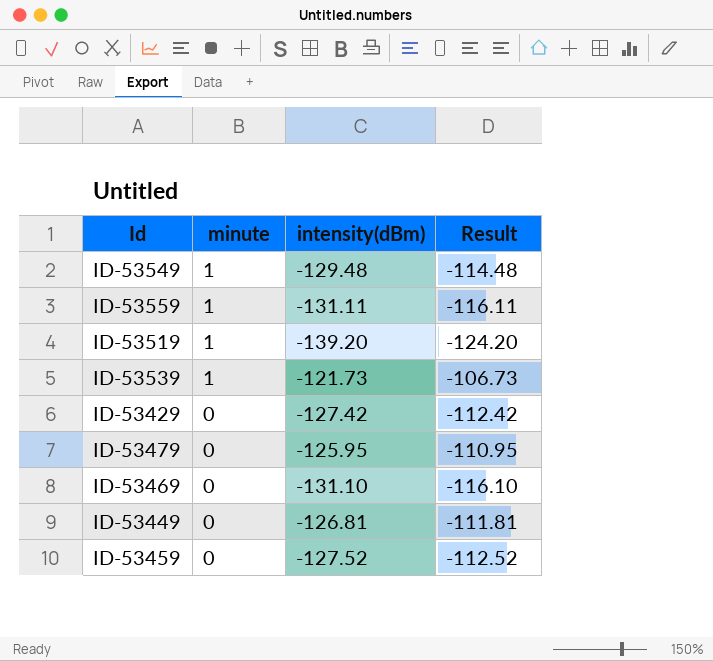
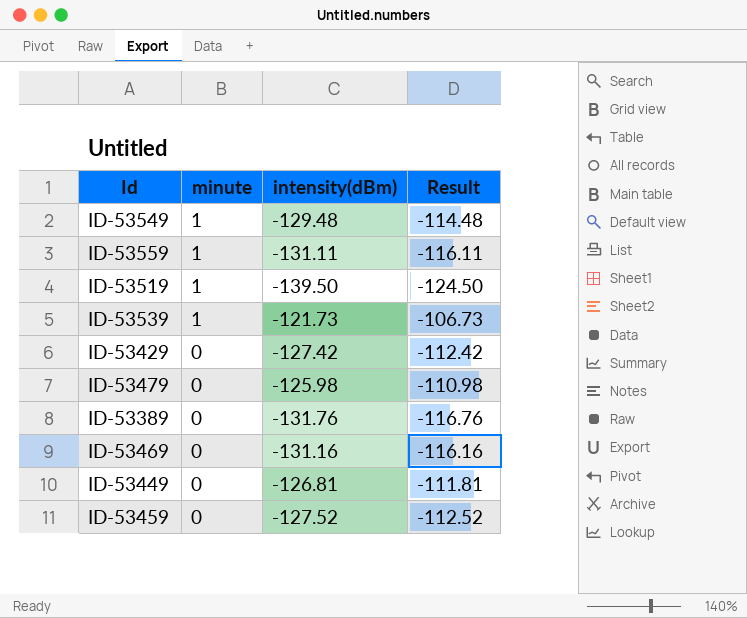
ID-53519 | intensity(dBm): -139.20 -> -139.50
ID-53519 | Result: -124.20 -> -124.50
ID-53479 | intensity(dBm): -125.95 -> -125.98
ID-53479 | Result: -110.95 -> -110.98
row ID-53389: none -> 0 | -131.76 | -116.76
ID-53469 | intensity(dBm): -131.10 -> -131.16
ID-53469 | Result: -116.10 -> -116.16

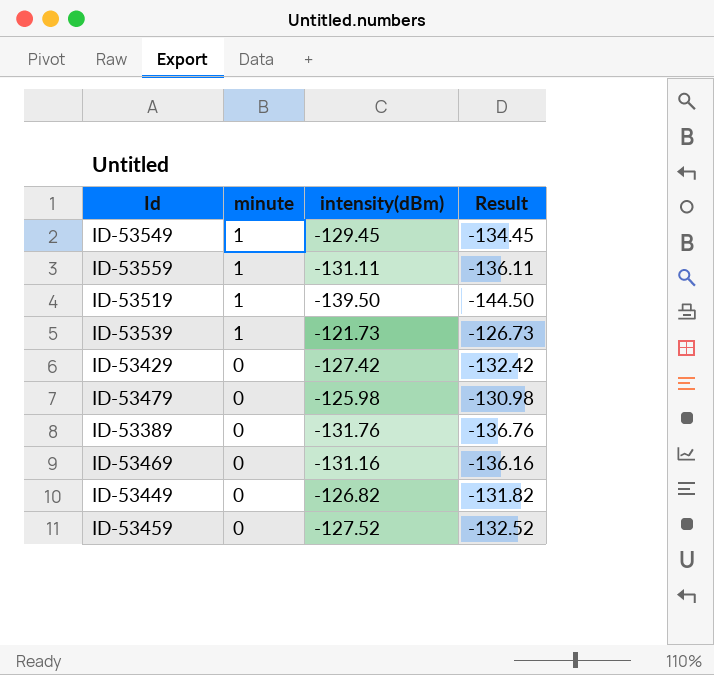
column Result | formula: [intensity(dBm)] + 15 -> [intensity(dBm)] - 5
ID-53549 | intensity(dBm): -129.48 -> -129.45
ID-53449 | intensity(dBm): -126.81 -> -126.82

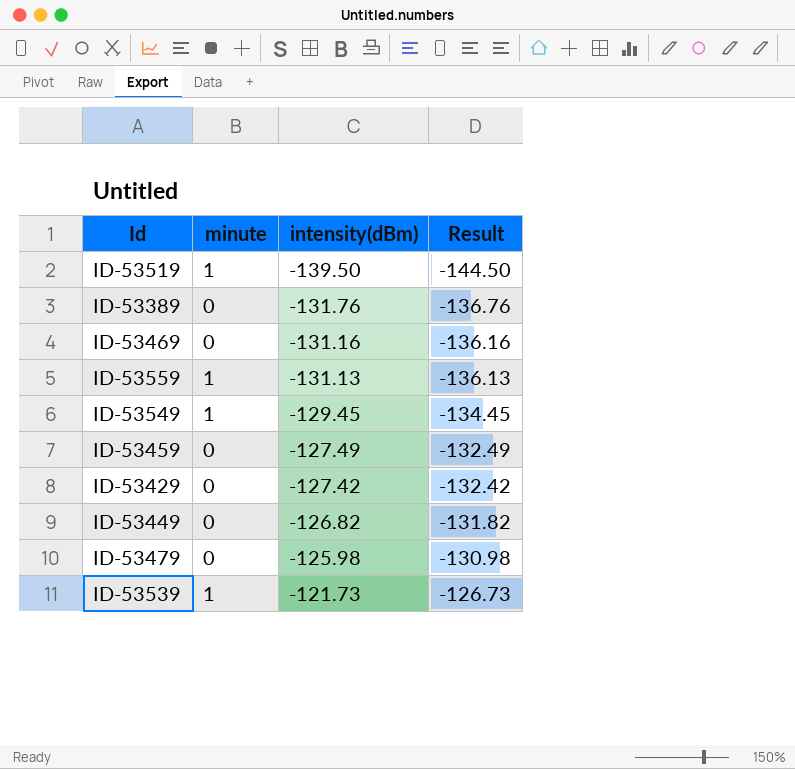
row order: minute descending -> intensity(dBm) ascending
ID-53559 | intensity(dBm): -131.11 -> -131.13
ID-53559 | Result: -136.11 -> -136.13
ID-53459 | intensity(dBm): -127.52 -> -127.49
ID-53459 | Result: -132.52 -> -132.49

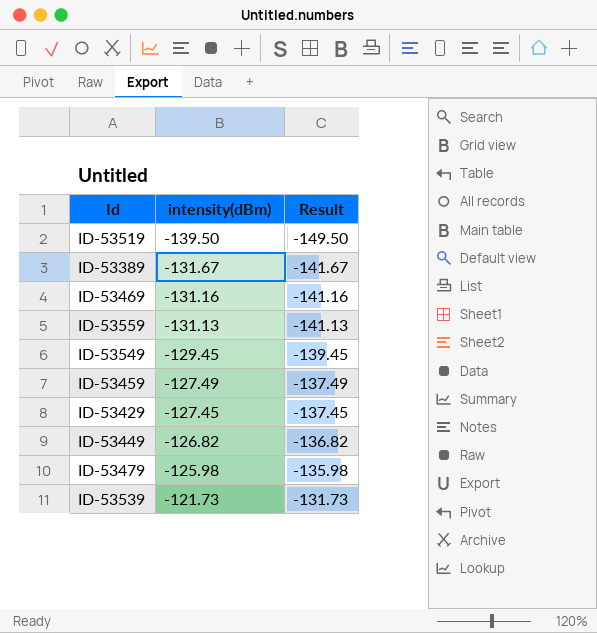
column minute | position: 2 -> none
column Result | formula: [intensity(dBm)] - 5 -> [intensity(dBm)] - 10
ID-53389 | intensity(dBm): -131.76 -> -131.67
ID-53429 | intensity(dBm): -127.42 -> -127.45

